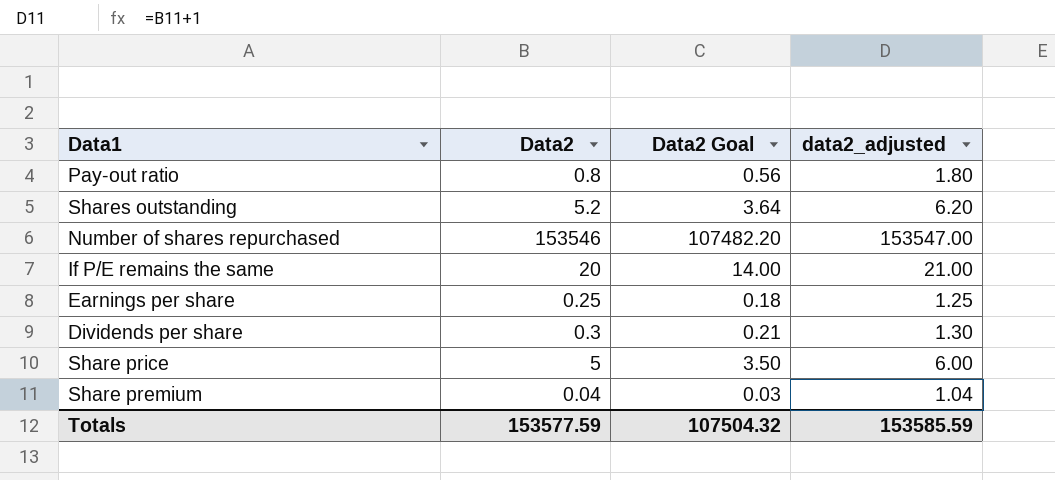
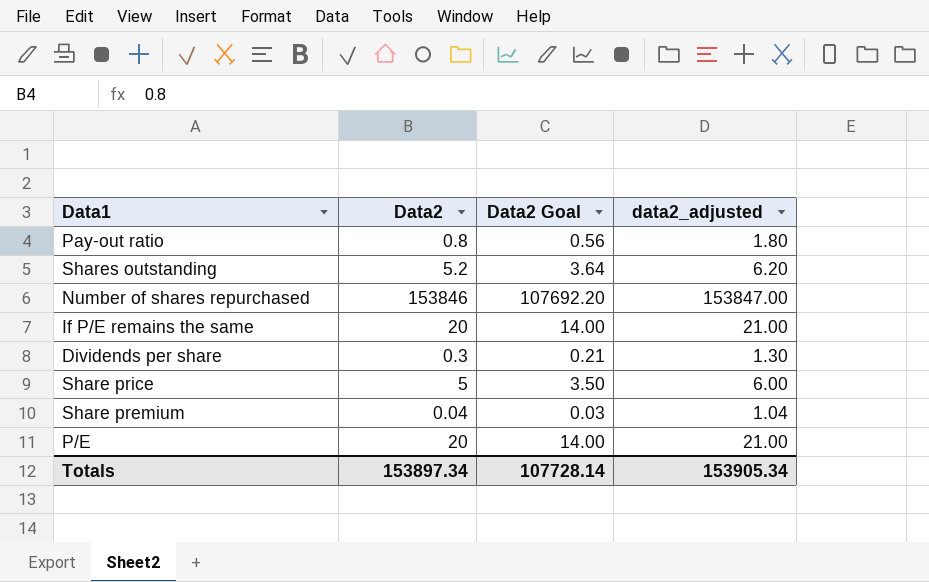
row Earnings per share: 0.25 | 0.18 | 1.25 -> none
Number of shares repurchased | Data2: 153546 -> 153846
Number of shares repurchased | Data2 Goal: 107482.20 -> 107692.20
Number of shares repurchased | data2_adjusted: 153547.00 -> 153847.00
row P/E: none -> 20 | 14.00 | 21.00
Totals | Data2: 153577.59 -> 153897.34
Totals | Data2 Goal: 107504.32 -> 107728.14
Totals | data2_adjusted: 153585.59 -> 153905.34

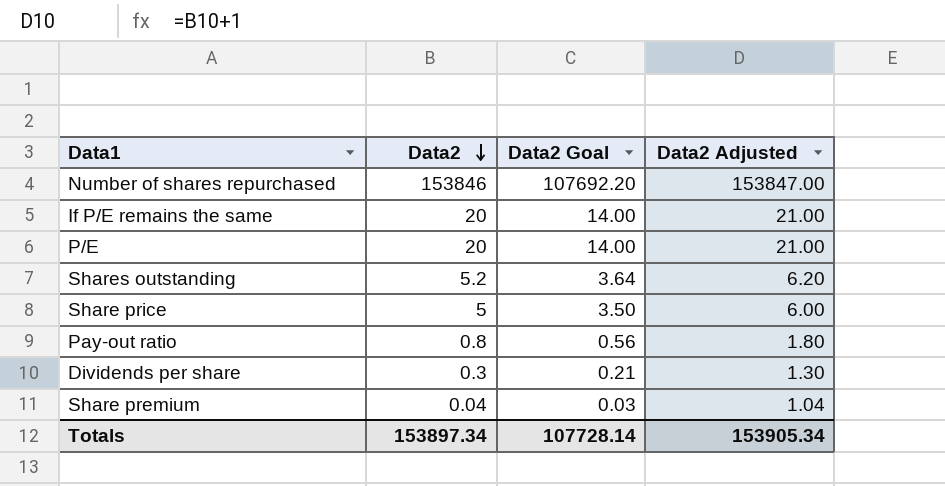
row order: none -> Data2 descending
column name: data2_adjusted -> Data2 Adjusted

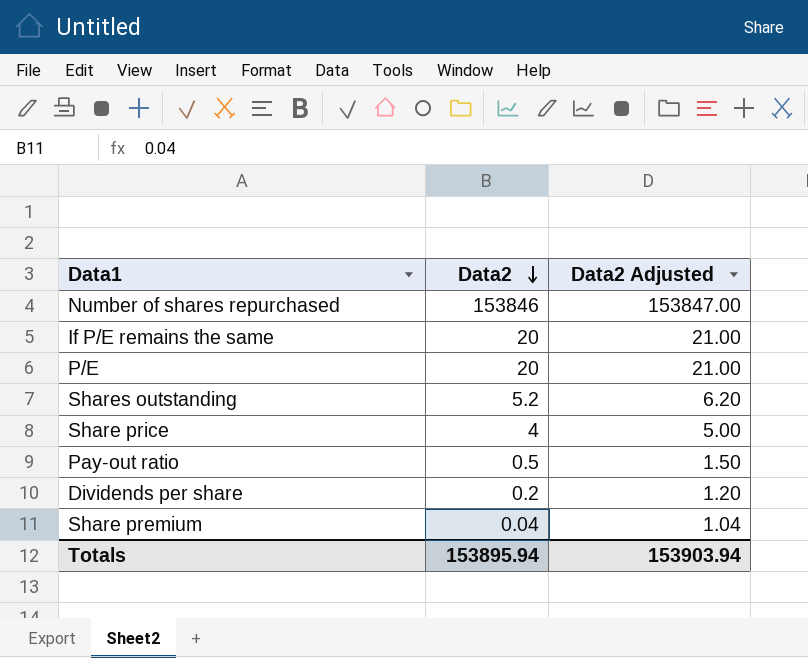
column Data2 Goal | formula: [Data2] * 0.7 -> none
Share price | Data2: 5 -> 4
Share price | Data2 Adjusted: 6.00 -> 5.00
Pay-out ratio | Data2: 0.8 -> 0.5
Pay-out ratio | Data2 Adjusted: 1.80 -> 1.50
Dividends per share | Data2: 0.3 -> 0.2
Dividends per share | Data2 Adjusted: 1.30 -> 1.20
Totals | Data2: 153897.34 -> 153895.94
Totals | Data2 Adjusted: 153905.34 -> 153903.94

